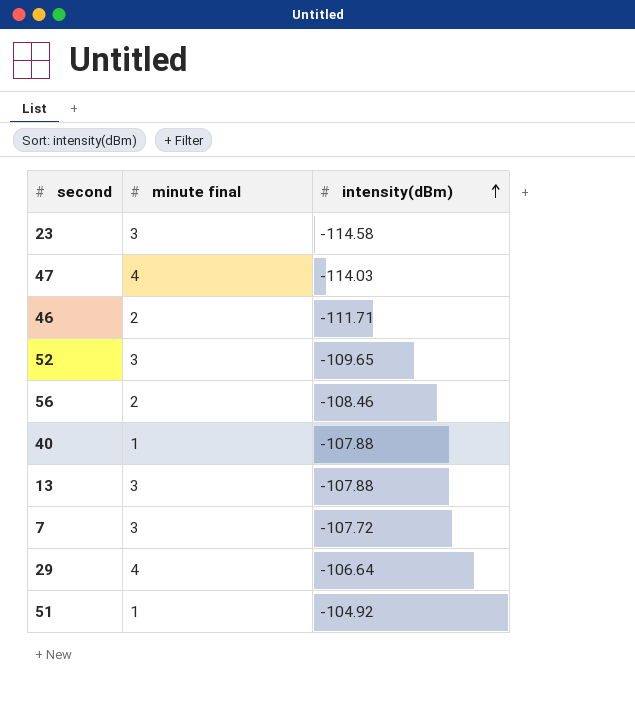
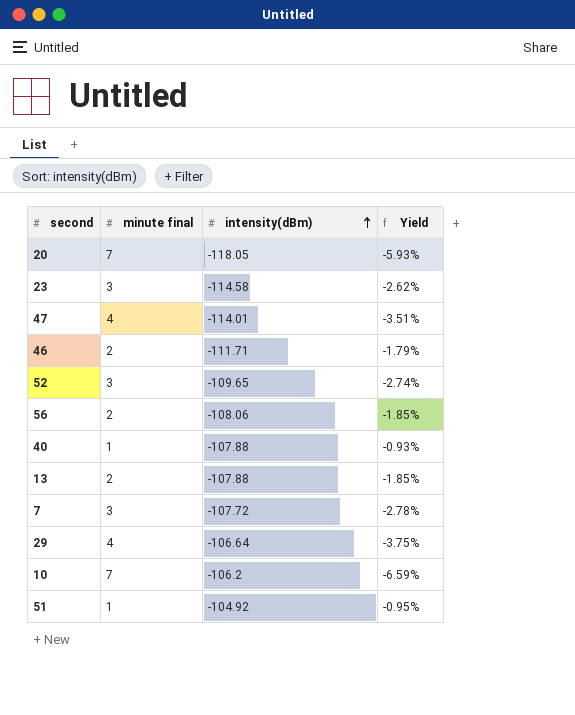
column Yield | formula: none -> [minute final] / [intensity(dBm)]
row 20: none -> 7 | -118.05 | -5.93%
47 | intensity(dBm): -114.03 -> -114.01
56 | intensity(dBm): -108.46 -> -108.06
13 | minute final: 3 -> 2
row 10: none -> 7 | -106.2 | -6.59%

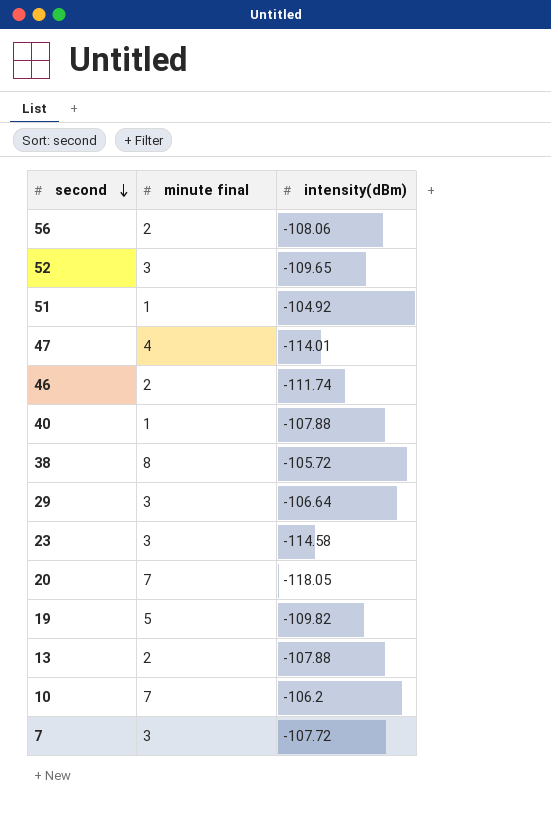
row order: intensity(dBm) ascending -> second descending
column Yield | formula: [minute final] / [intensity(dBm)] -> none
46 | intensity(dBm): -111.71 -> -111.74
row 38: none -> 8 | -105.72
29 | minute final: 4 -> 3
row 19: none -> 5 | -109.82

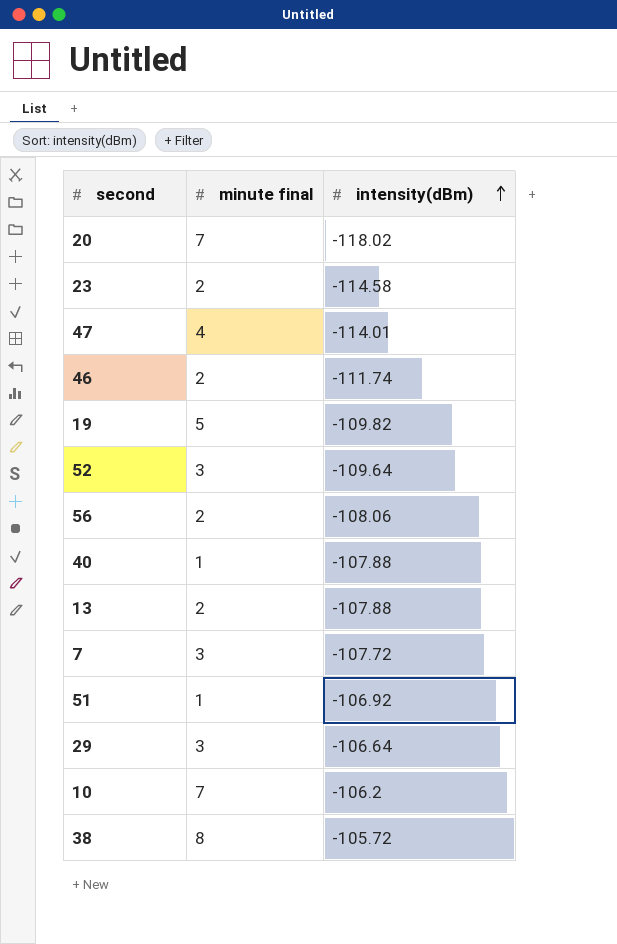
row order: second descending -> intensity(dBm) ascending
20 | intensity(dBm): -118.05 -> -118.02
23 | minute final: 3 -> 2
52 | intensity(dBm): -109.65 -> -109.64
51 | intensity(dBm): -104.92 -> -106.92

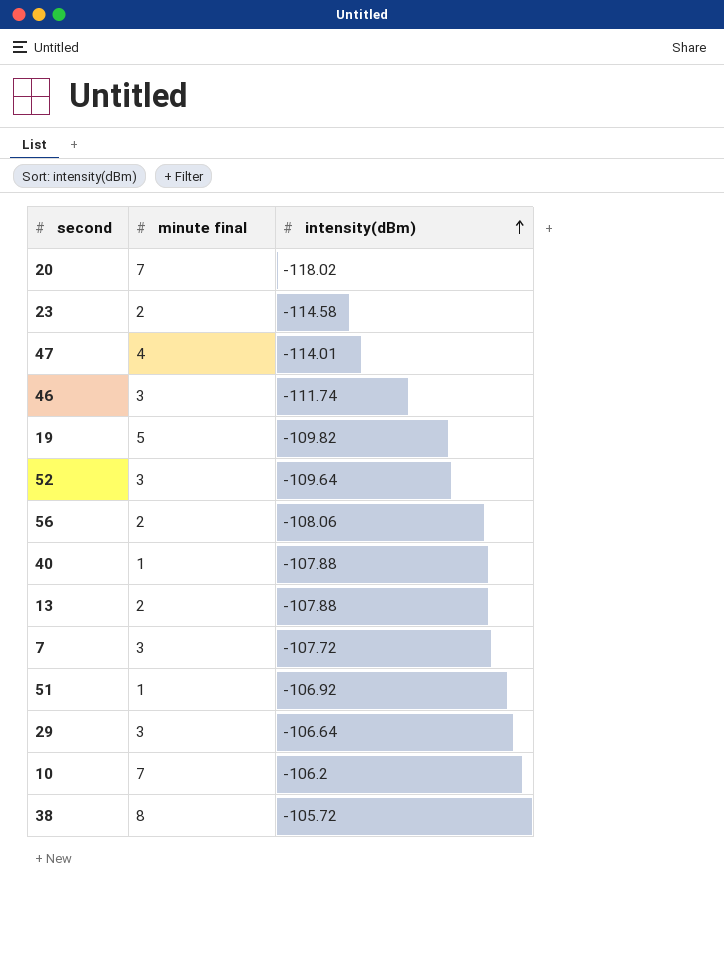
46 | minute final: 2 -> 3

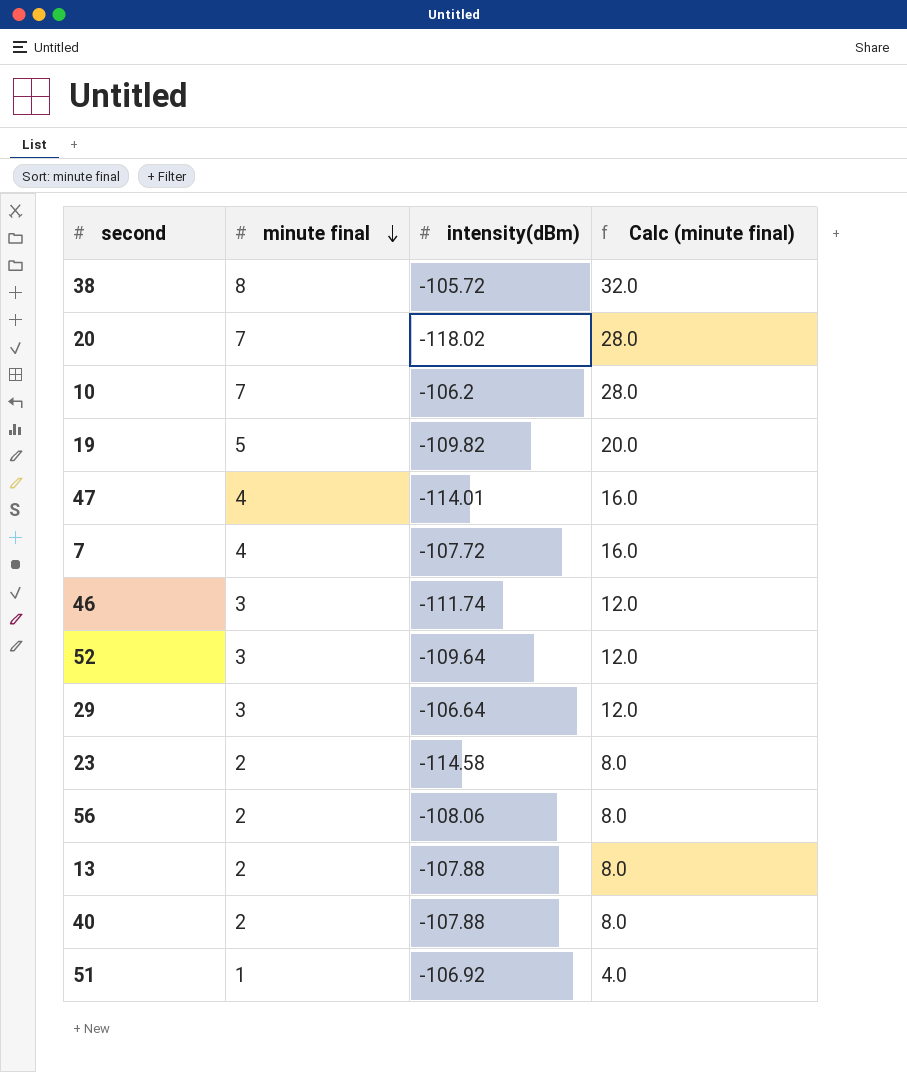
row order: intensity(dBm) ascending -> minute final descending
column Calc (minute final) | formula: none -> [minute final] * 4
7 | minute final: 3 -> 4
40 | minute final: 1 -> 2

